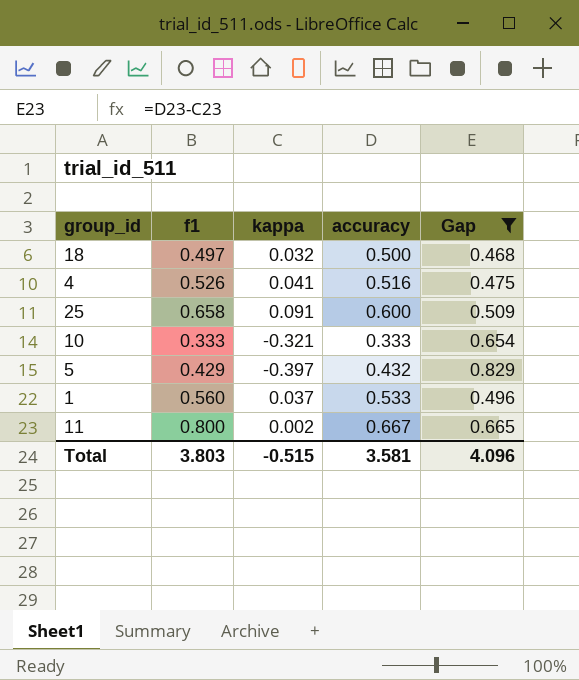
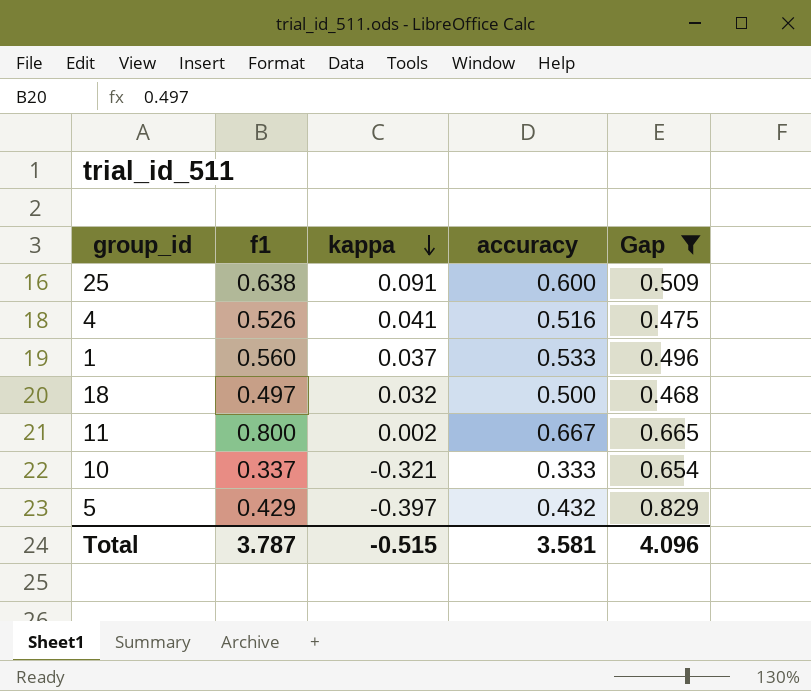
row order: none -> kappa descending
25 | f1: 0.658 -> 0.638
10 | f1: 0.333 -> 0.337
Total | f1: 3.803 -> 3.787

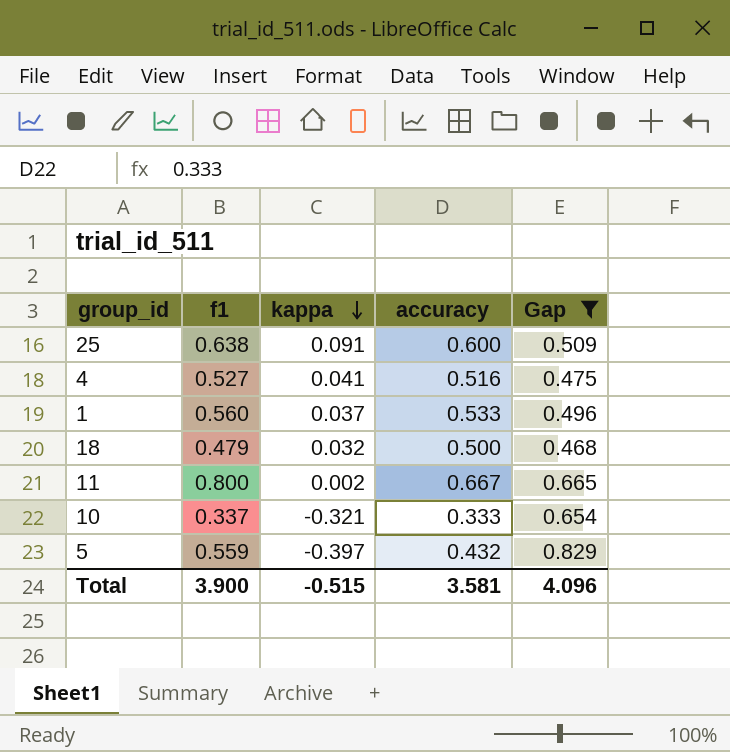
4 | f1: 0.526 -> 0.527
18 | f1: 0.497 -> 0.479
5 | f1: 0.429 -> 0.559
Total | f1: 3.787 -> 3.900

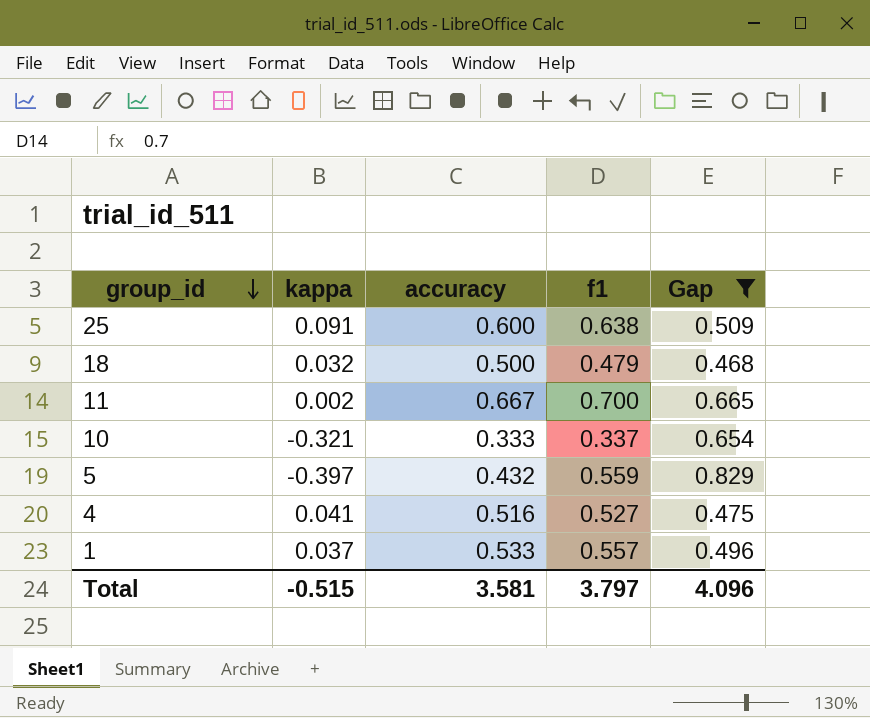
row order: kappa descending -> group_id descending
column f1 | position: 2 -> 4
11 | f1: 0.800 -> 0.700
1 | f1: 0.560 -> 0.557
Total | f1: 3.900 -> 3.797

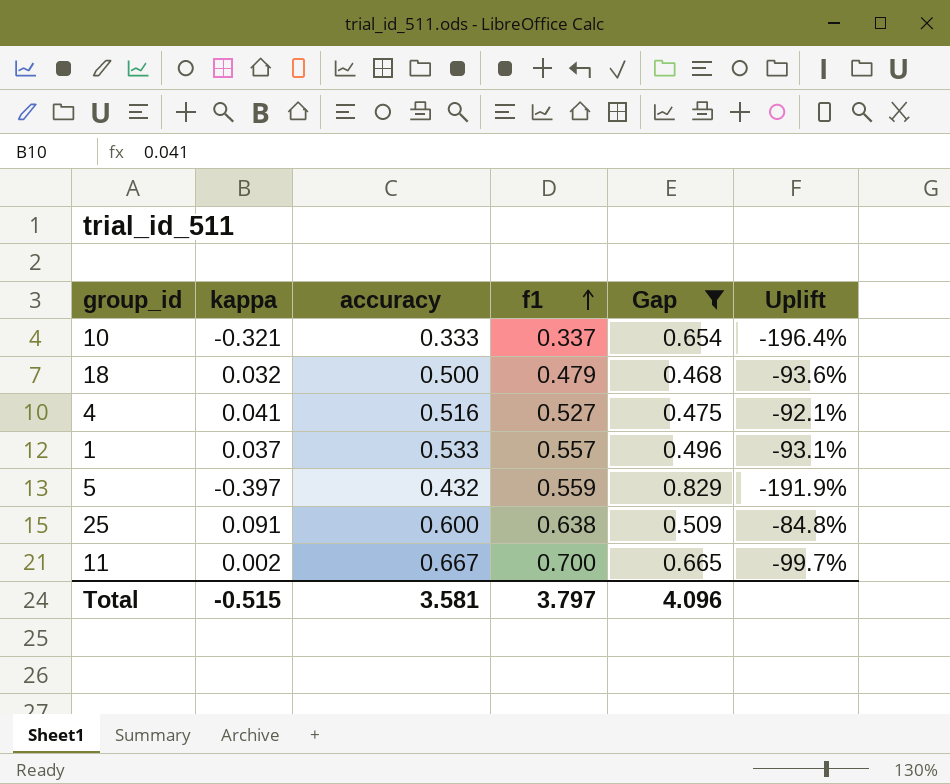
row order: group_id descending -> f1 ascending
column Uplift | formula: none -> ([kappa] - [accuracy]) / [accuracy]

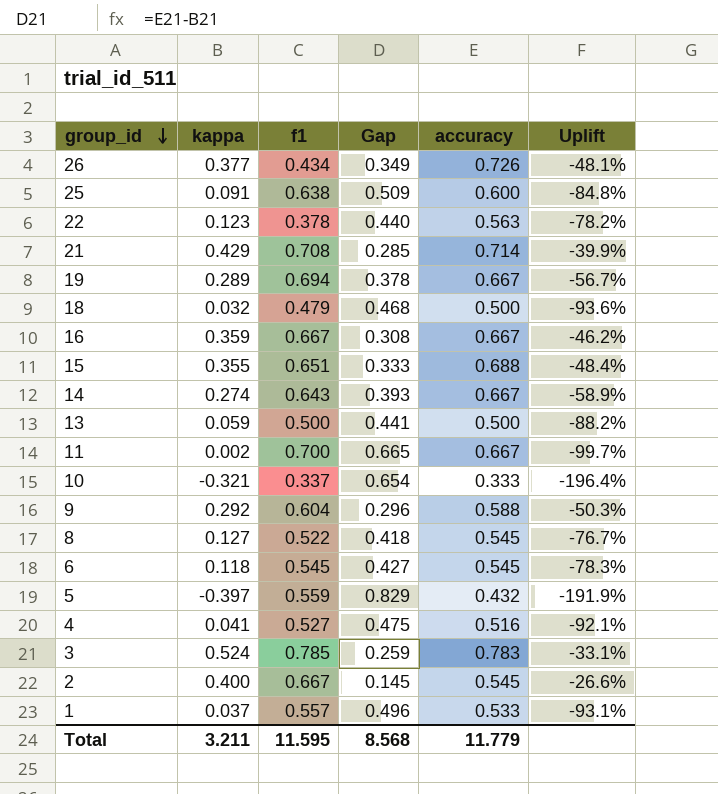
filter: Gap >= 0.468 -> none
row order: f1 ascending -> group_id descending
column accuracy | position: 3 -> 5
Total | kappa: -0.515 -> 3.211
Total | f1: 3.797 -> 11.595
Total | Gap: 4.096 -> 8.568
Total | accuracy: 3.581 -> 11.779

